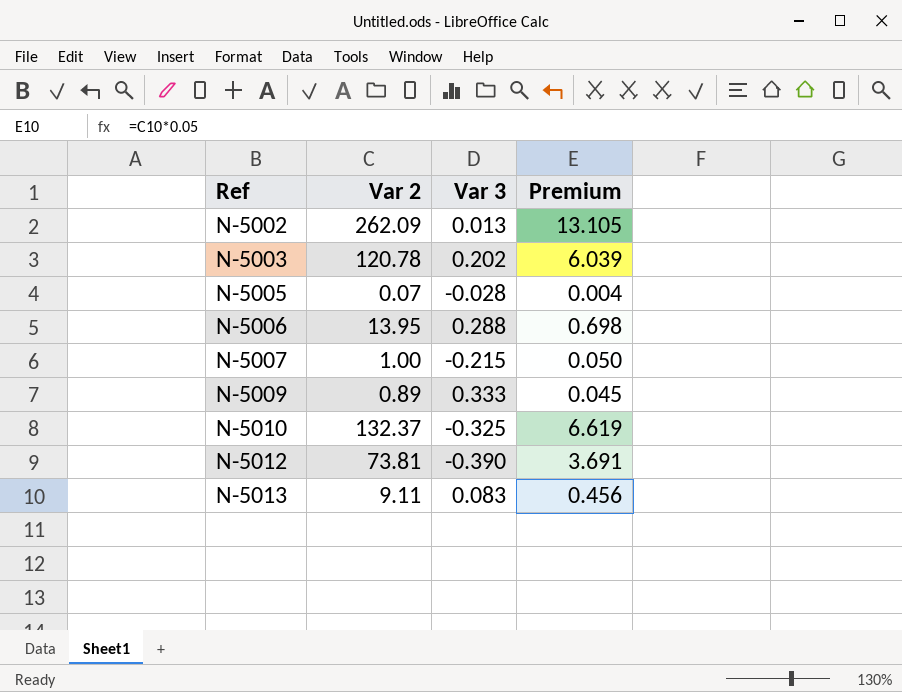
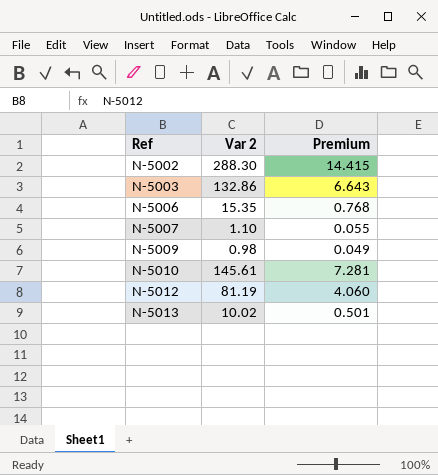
column Var 3 | position: 3 -> none
row N-5005: 0.07 | -0.028 | 0.004 -> none
N-5002 | Var 2: 262.09 -> 288.30
N-5002 | Premium: 13.105 -> 14.415
N-5003 | Var 2: 120.78 -> 132.86
N-5003 | Premium: 6.039 -> 6.643
N-5006 | Var 2: 13.95 -> 15.35
N-5006 | Premium: 0.698 -> 0.768
N-5007 | Var 2: 1.00 -> 1.10
N-5007 | Premium: 0.050 -> 0.055
N-5009 | Var 2: 0.89 -> 0.98
N-5009 | Premium: 0.045 -> 0.049
N-5010 | Var 2: 132.37 -> 145.61
N-5010 | Premium: 6.619 -> 7.281
N-5012 | Var 2: 73.81 -> 81.19
N-5012 | Premium: 3.691 -> 4.060
N-5013 | Var 2: 9.11 -> 10.02
N-5013 | Premium: 0.456 -> 0.501

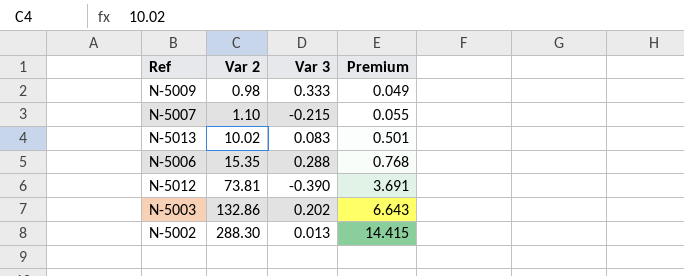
row order: Ref ascending -> Var 2 ascending
column Var 3 | position: none -> 3
row N-5010: 145.61 | 7.281 -> none
N-5012 | Var 2: 81.19 -> 73.81
N-5012 | Premium: 4.060 -> 3.691

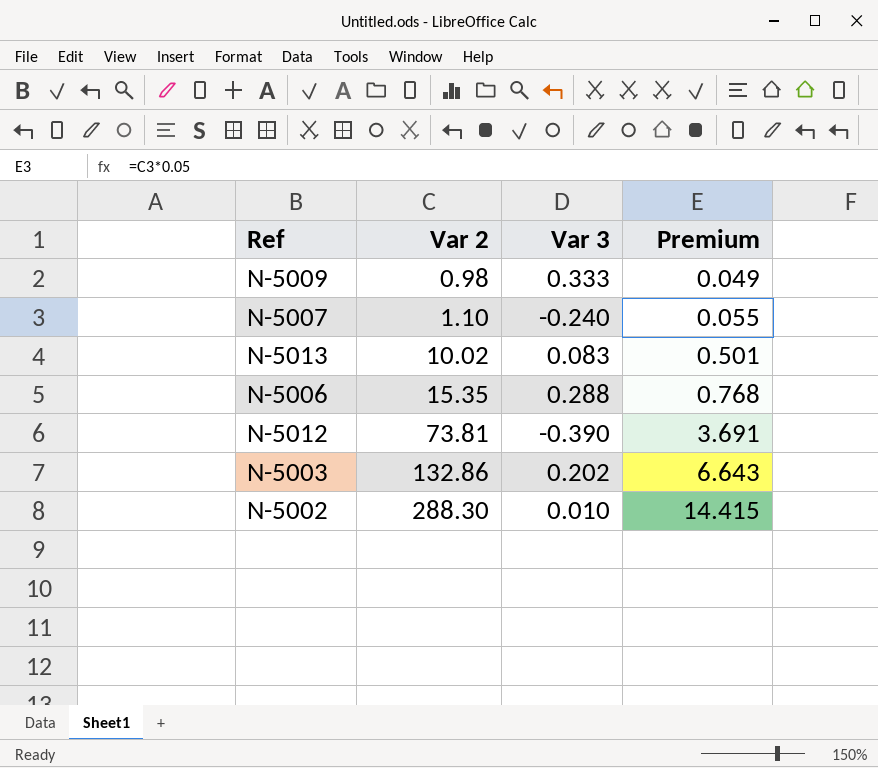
N-5007 | Var 3: -0.215 -> -0.240
N-5002 | Var 3: 0.013 -> 0.010

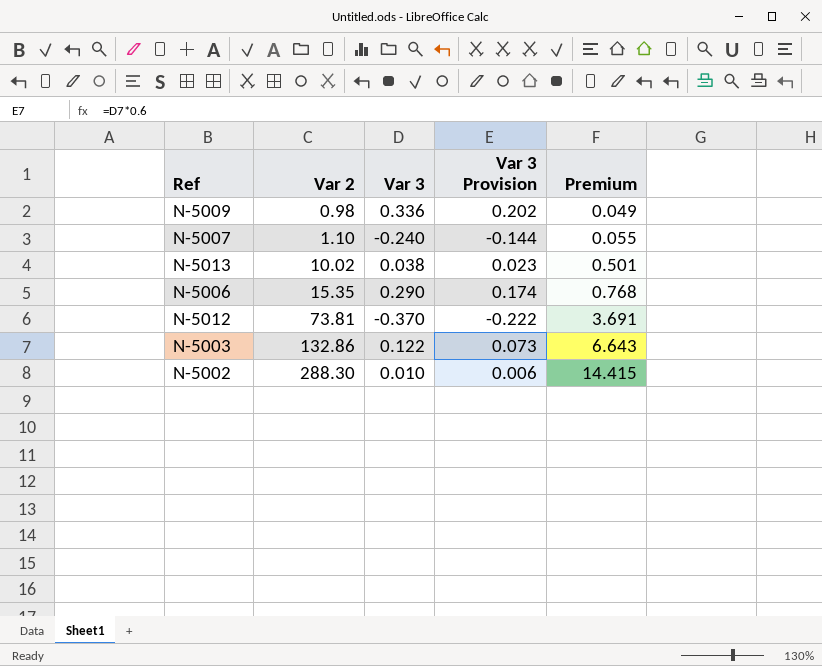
column Var 3 Provision | formula: none -> [Var 3] * 0.6
N-5009 | Var 3: 0.333 -> 0.336
N-5013 | Var 3: 0.083 -> 0.038
N-5006 | Var 3: 0.288 -> 0.290
N-5012 | Var 3: -0.390 -> -0.370
N-5003 | Var 3: 0.202 -> 0.122

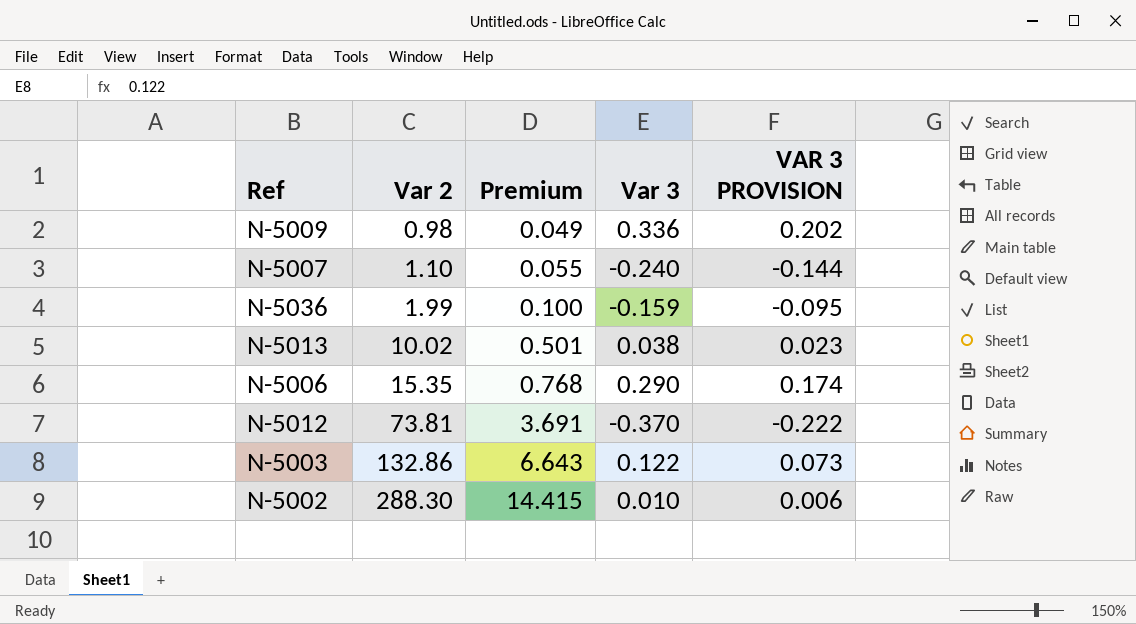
column Premium | position: 5 -> 3
column name: Var 3 Provision -> VAR 3 PROVISION
row N-5036: none -> 1.99 | 0.100 | -0.159 | -0.095

